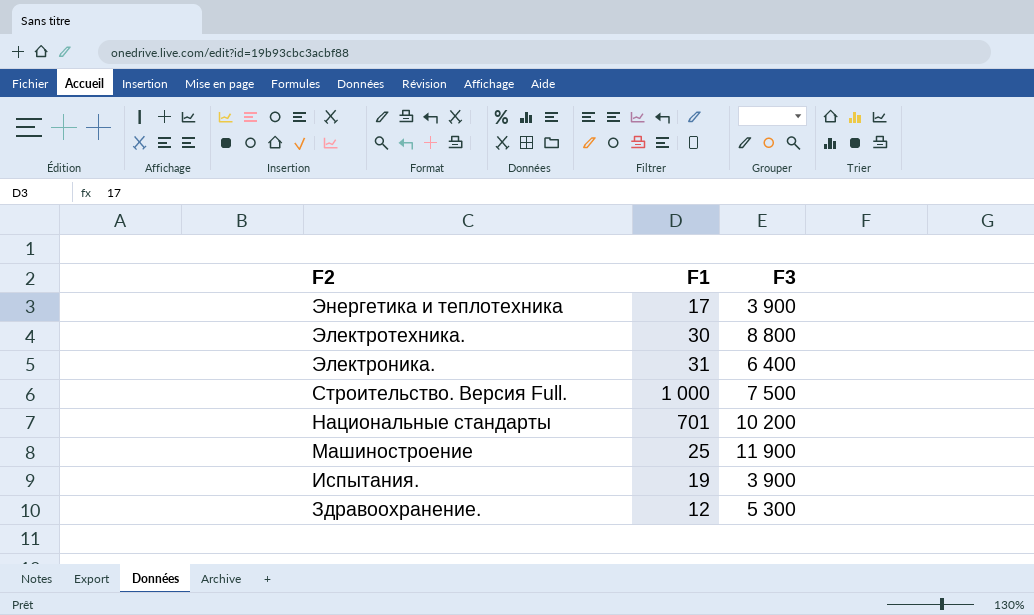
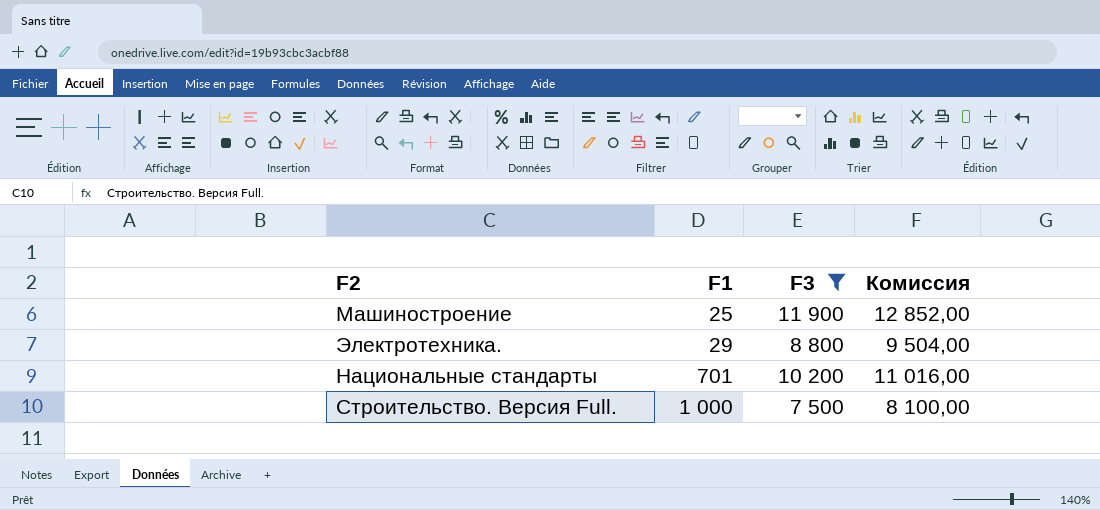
filter: none -> F3 >= 7 500
row order: F2 descending -> F1 ascending
column Комиссия | formula: none -> [F3] * 1,08
Электротехника. | F1: 30 -> 29

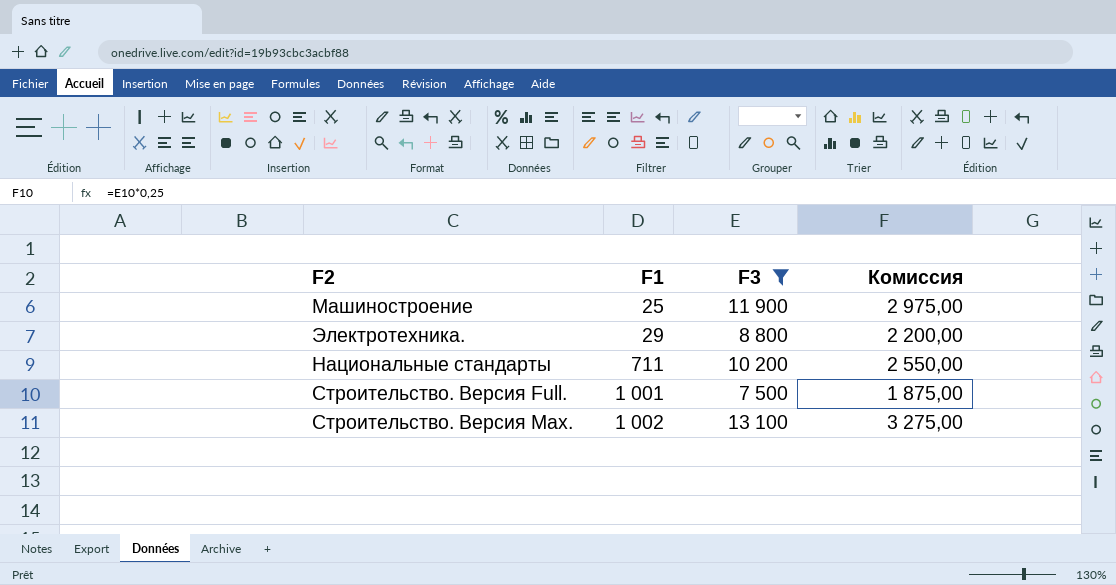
column Комиссия | formula: [F3] * 1,08 -> [F3] * 0,25
Национальные стандарты | F1: 701 -> 711
Строительство. Версия Full. | F1: 1 000 -> 1 001
row Строительство. Версия Max.: none -> 1 002 | 13 100 | 3 275,00

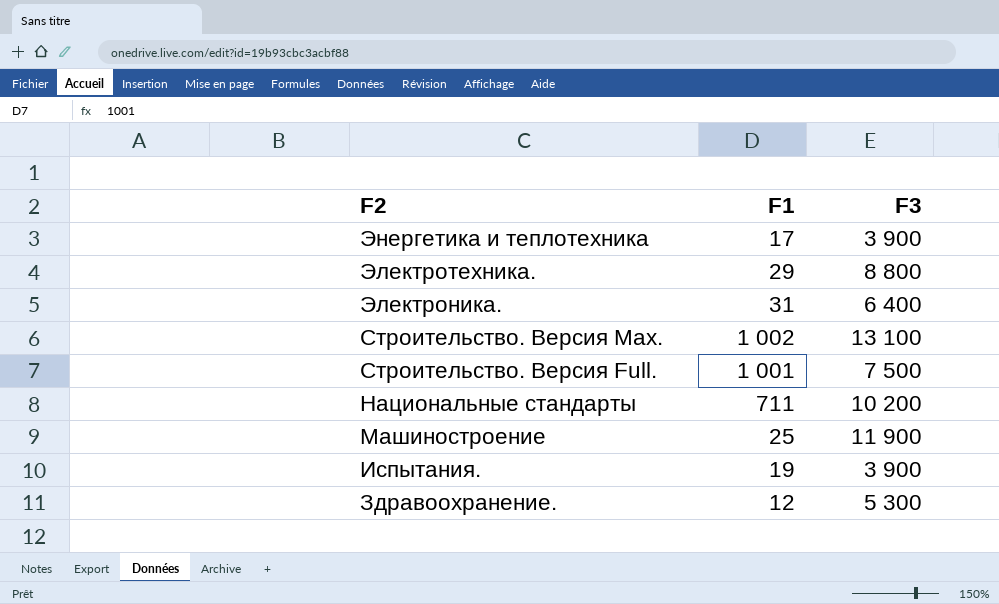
filter: F3 >= 7 500 -> none
row order: F1 ascending -> F2 descending
column Комиссия | formula: [F3] * 0,25 -> none

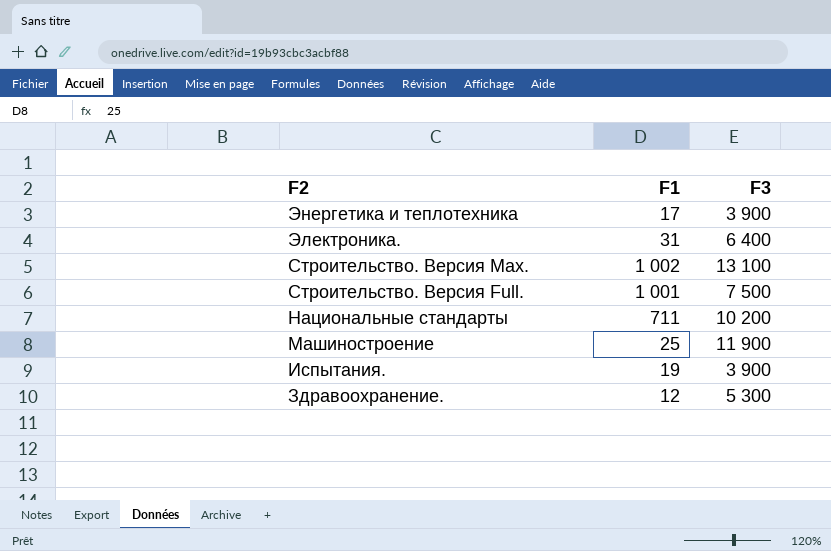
row Электротехника.: 29 | 8 800 -> none

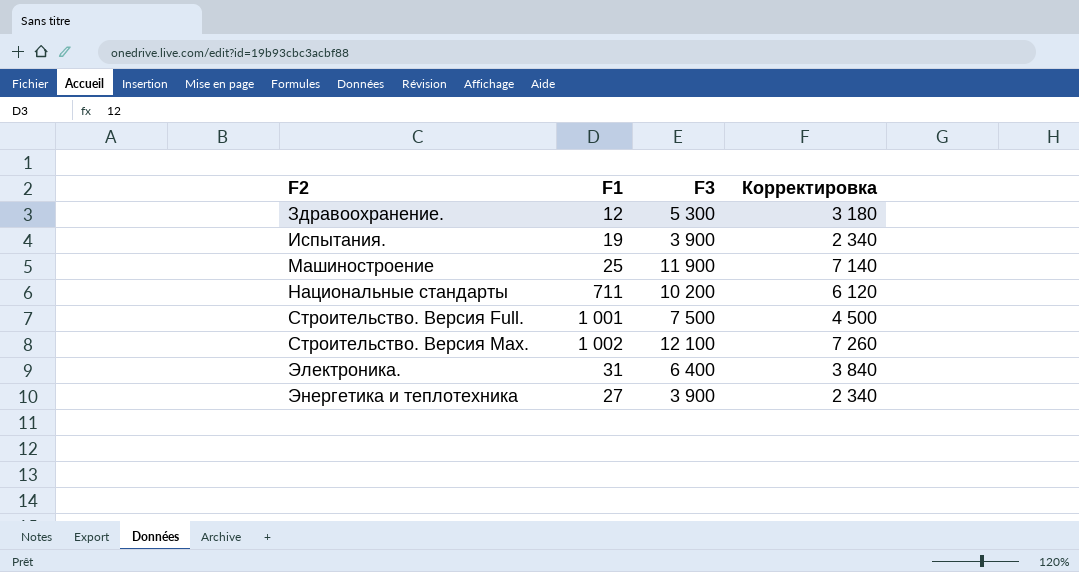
row order: F2 descending -> F2 ascending
column Корректировка | formula: none -> [F3] * 0,6
Строительство. Версия Max. | F3: 13 100 -> 12 100
Энергетика и теплотехника | F1: 17 -> 27

